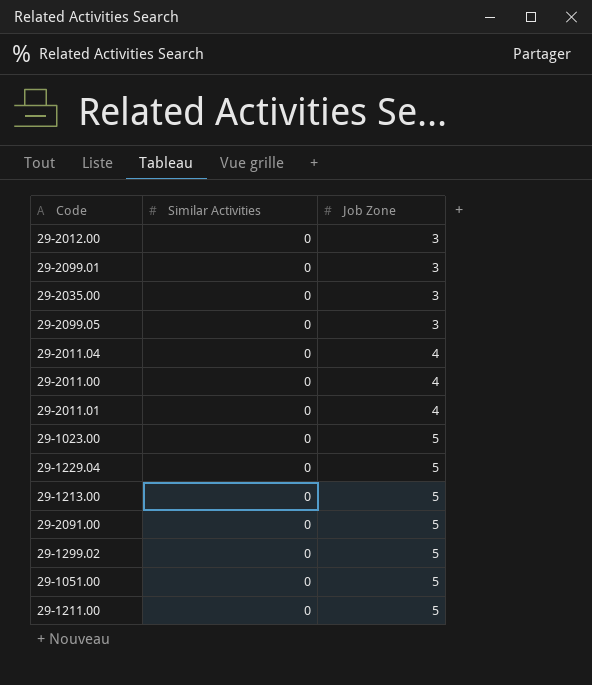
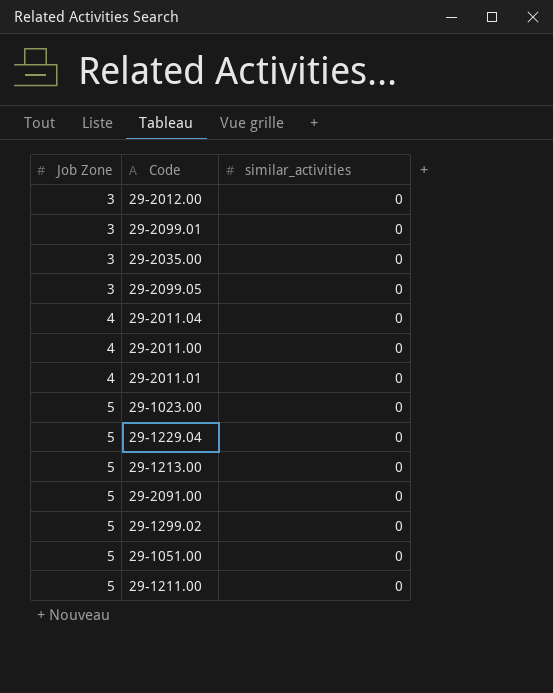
column Job Zone | position: 3 -> 1
column name: Similar Activities -> similar_activities

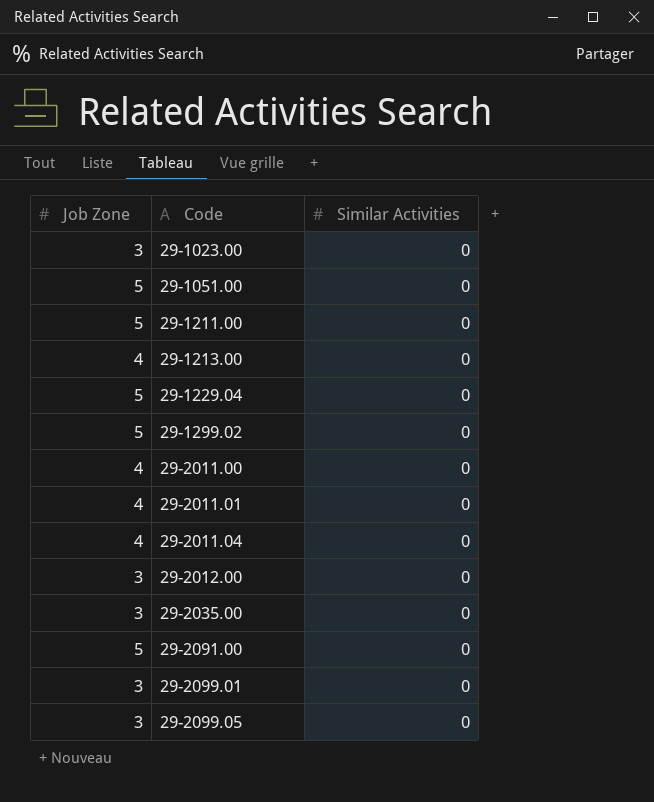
row order: Job Zone ascending -> Code ascending
column name: similar_activities -> Similar Activities
29-1023.00 | Job Zone: 5 -> 3
29-1213.00 | Job Zone: 5 -> 4

